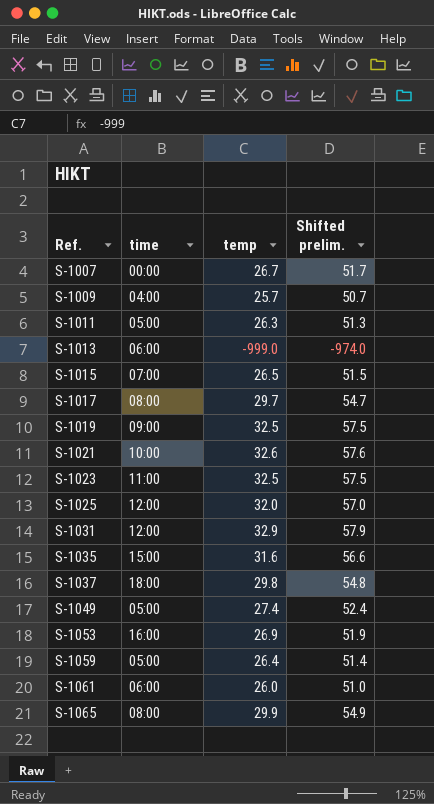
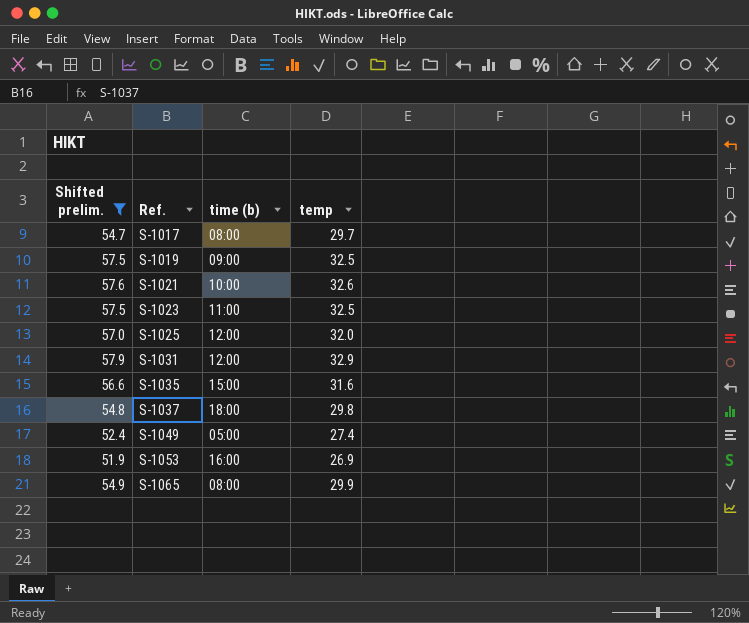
filter: none -> Shifted prelim. >= 51.9
column Shifted prelim. | position: 4 -> 1
column name: time -> time (b)

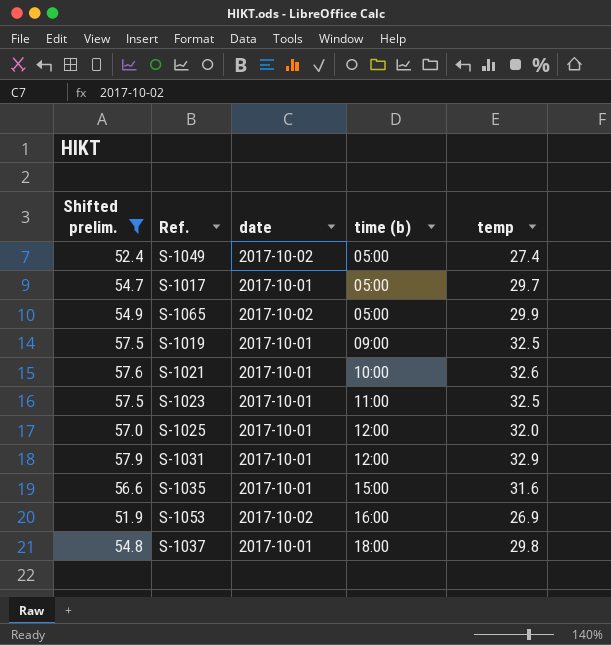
row order: Ref. ascending -> time (b) ascending
column date | position: none -> 3
S-1017 | time (b): 08:00 -> 05:00
S-1065 | time (b): 08:00 -> 05:00

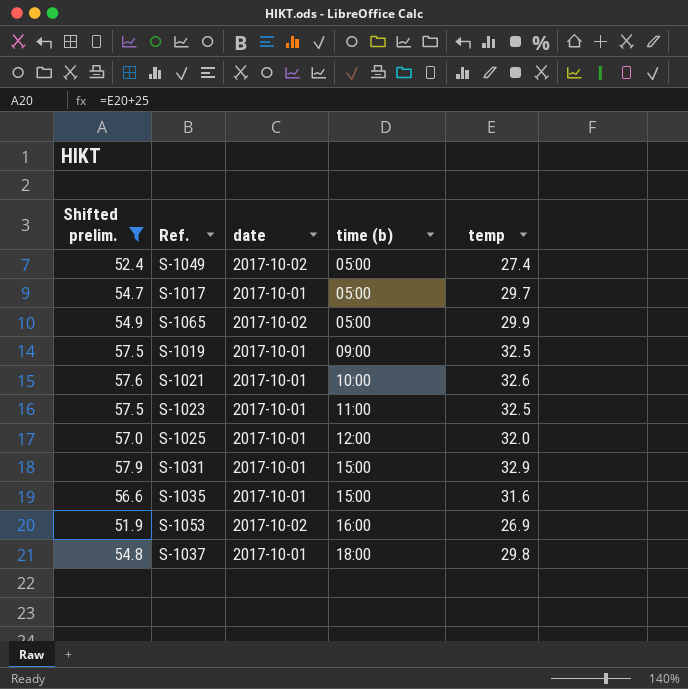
S-1031 | time (b): 12:00 -> 15:00

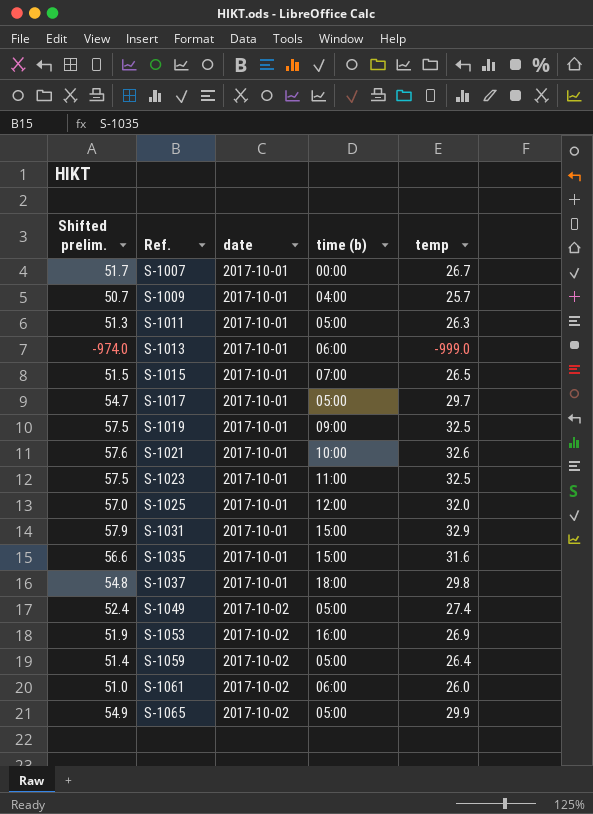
filter: Shifted prelim. >= 51.9 -> none
row order: time (b) ascending -> Ref. ascending

